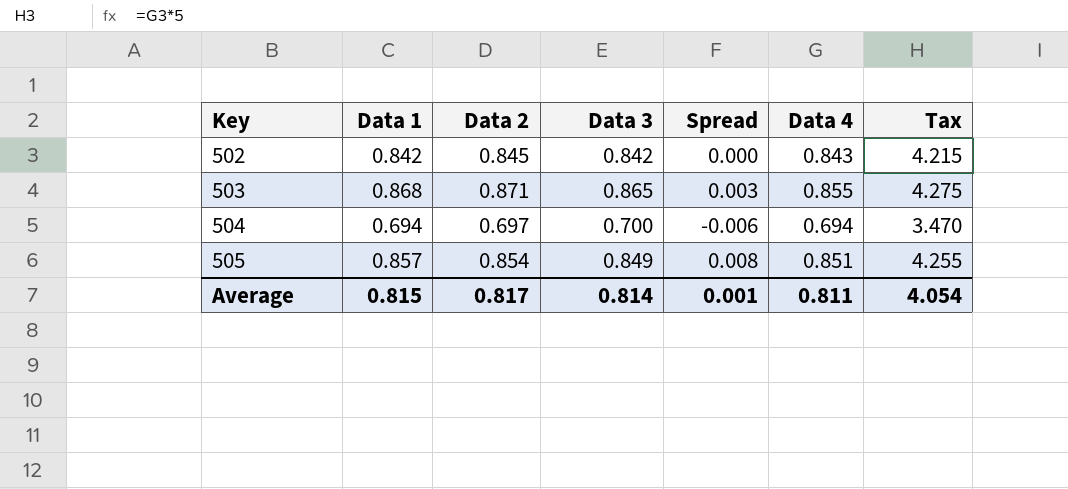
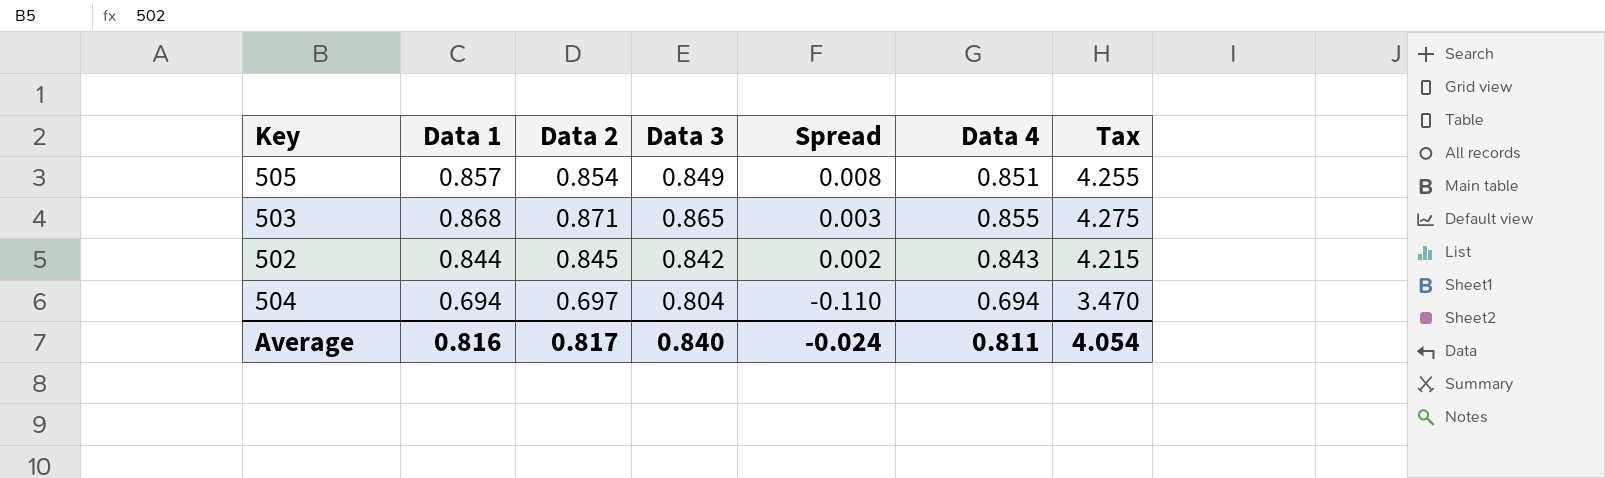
row order: Key ascending -> Spread descending
502 | Data 1: 0.842 -> 0.844
502 | Spread: 0.000 -> 0.002
504 | Data 3: 0.700 -> 0.804
504 | Spread: -0.006 -> -0.110
Average | Data 1: 0.815 -> 0.816
Average | Data 3: 0.814 -> 0.840
Average | Spread: 0.001 -> -0.024

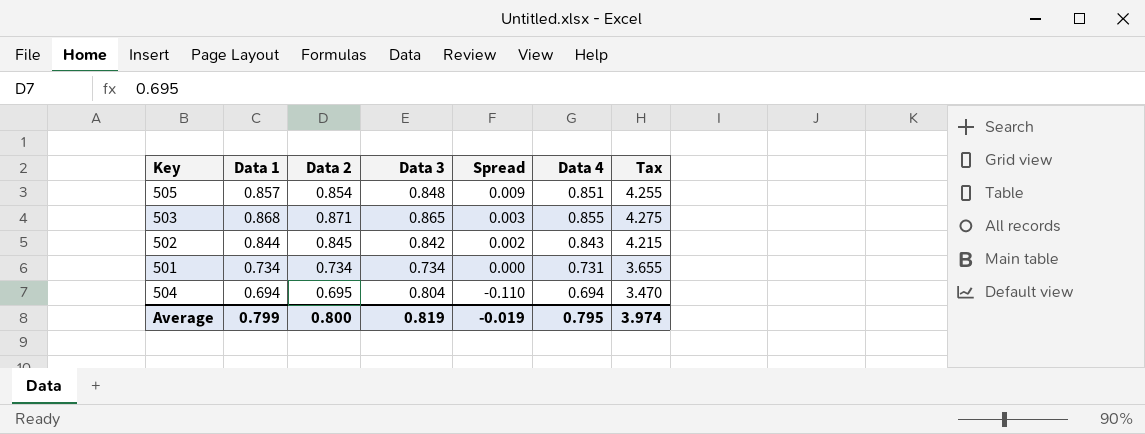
505 | Data 3: 0.849 -> 0.848
505 | Spread: 0.008 -> 0.009
row 501: none -> 0.734 | 0.734 | 0.734 | 0.000 | 0.731 | 3.655
504 | Data 2: 0.697 -> 0.695
Average | Data 1: 0.816 -> 0.799
Average | Data 2: 0.817 -> 0.800
Average | Data 3: 0.840 -> 0.819
Average | Spread: -0.024 -> -0.019
Average | Data 4: 0.811 -> 0.795
Average | Tax: 4.054 -> 3.974

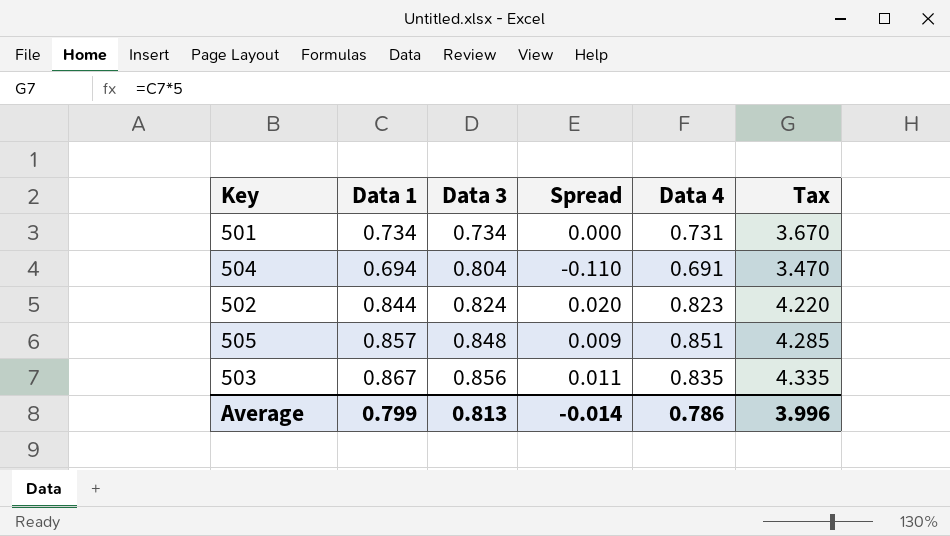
row order: Spread descending -> Data 3 ascending
column Data 2 | position: 3 -> none
column Tax | formula: [Data 4] * 5 -> [Data 1] * 5
504 | Data 4: 0.694 -> 0.691
502 | Data 3: 0.842 -> 0.824
502 | Spread: 0.002 -> 0.020
502 | Data 4: 0.843 -> 0.823
503 | Data 1: 0.868 -> 0.867
503 | Data 3: 0.865 -> 0.856
503 | Spread: 0.003 -> 0.011
503 | Data 4: 0.855 -> 0.835
Average | Data 3: 0.819 -> 0.813
Average | Spread: -0.019 -> -0.014
Average | Data 4: 0.795 -> 0.786
Average | Tax: 3.974 -> 3.996

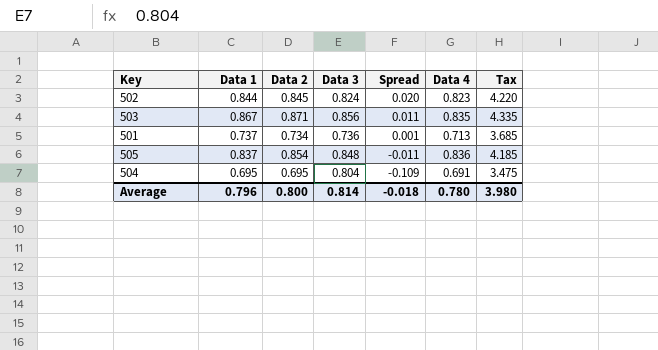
row order: Data 3 ascending -> Spread descending
column Data 2 | position: none -> 3
501 | Data 1: 0.734 -> 0.737
501 | Data 3: 0.734 -> 0.736
501 | Spread: 0.000 -> 0.001
501 | Data 4: 0.731 -> 0.713
501 | Tax: 3.670 -> 3.685
505 | Data 1: 0.857 -> 0.837
505 | Spread: 0.009 -> -0.011
505 | Data 4: 0.851 -> 0.836
505 | Tax: 4.285 -> 4.185
504 | Data 1: 0.694 -> 0.695
504 | Spread: -0.110 -> -0.109
504 | Tax: 3.470 -> 3.475
Average | Data 1: 0.799 -> 0.796
Average | Data 3: 0.813 -> 0.814
Average | Spread: -0.014 -> -0.018
Average | Data 4: 0.786 -> 0.780
Average | Tax: 3.996 -> 3.980

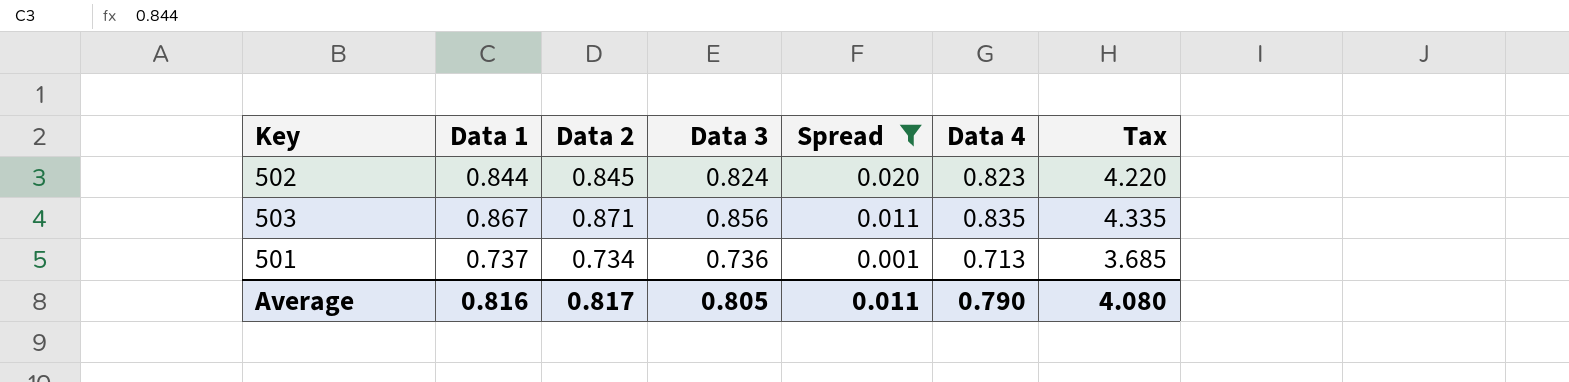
filter: none -> Spread >= 0.001
Average | Data 1: 0.796 -> 0.816
Average | Data 2: 0.800 -> 0.817
Average | Data 3: 0.814 -> 0.805
Average | Spread: -0.018 -> 0.011
Average | Data 4: 0.780 -> 0.790
Average | Tax: 3.980 -> 4.080

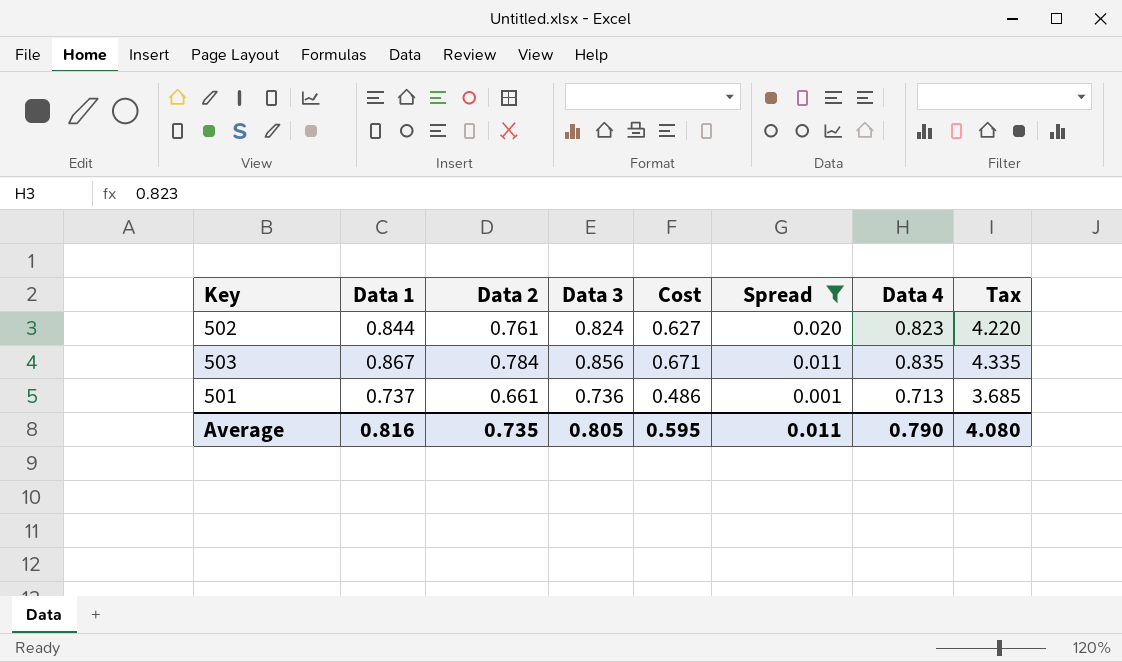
column Cost | formula: none -> [Data 2] * [Data 3]
502 | Data 2: 0.845 -> 0.761
503 | Data 2: 0.871 -> 0.784
501 | Data 2: 0.734 -> 0.661
Average | Data 2: 0.817 -> 0.735

